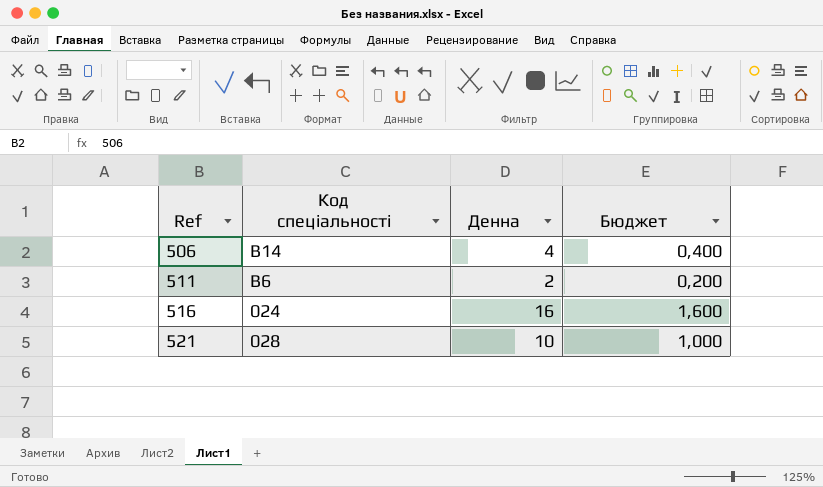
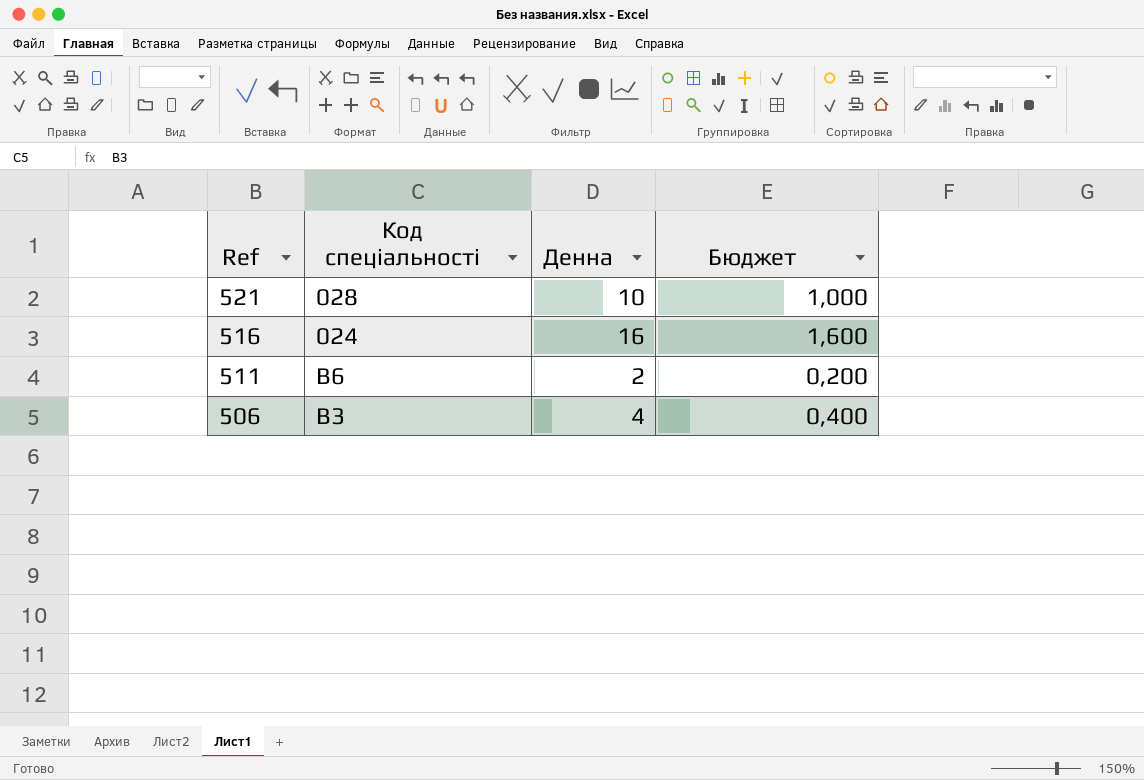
row order: Ref ascending -> Ref descending
506 | Код спеціальності: B14 -> B3

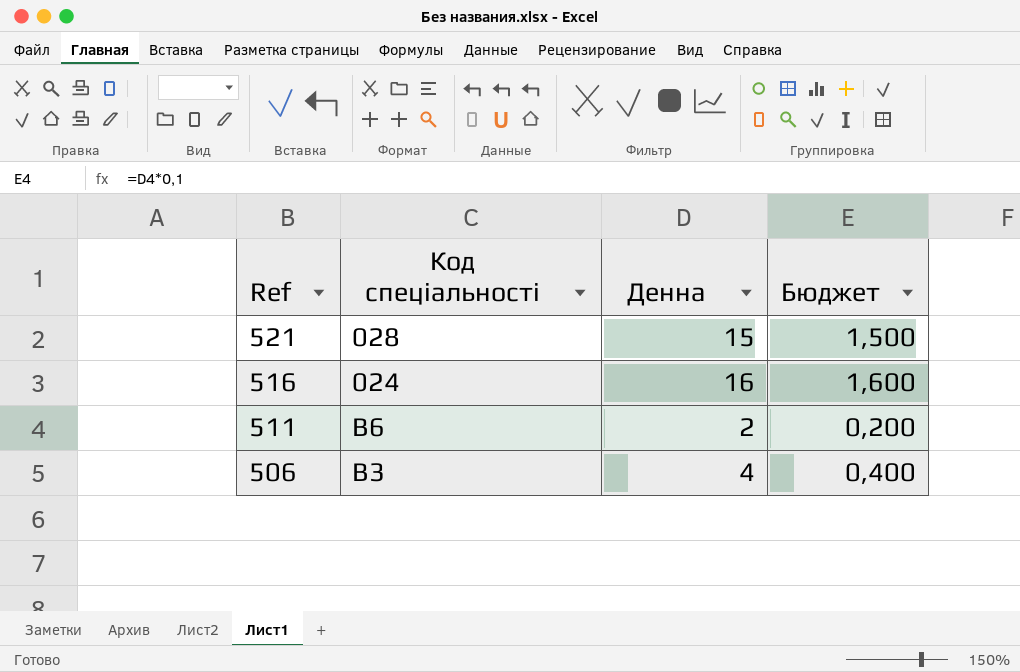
521 | Денна: 10 -> 15
521 | Бюджет: 1,000 -> 1,500

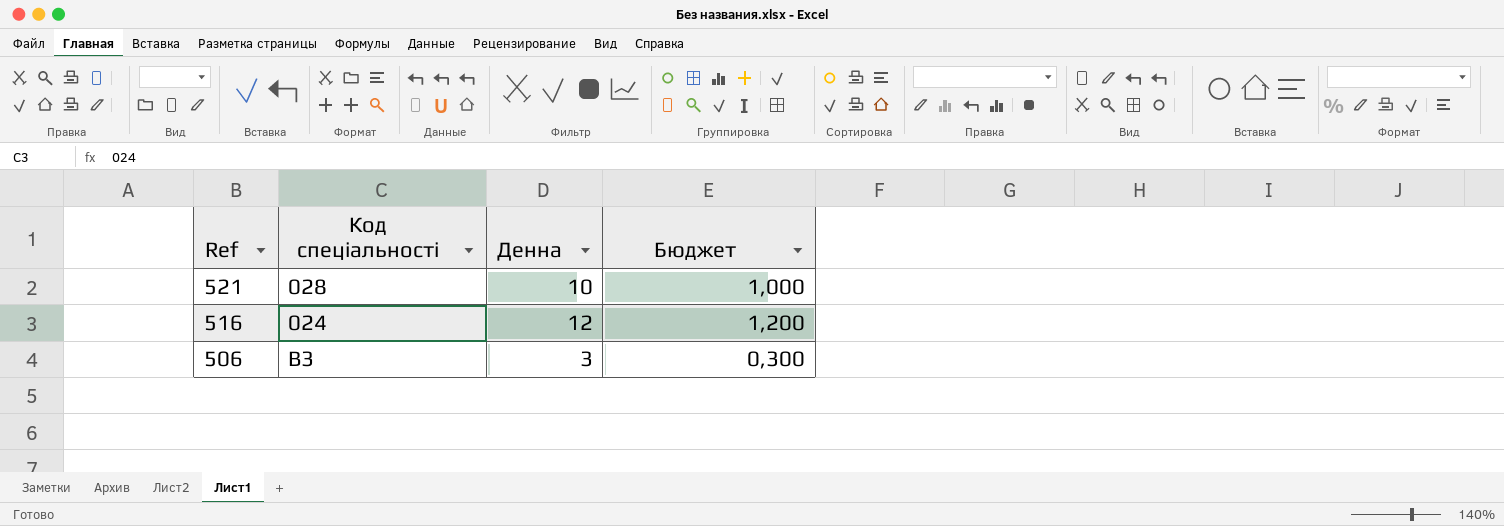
row 511: B6 | 2 | 0,200 -> none
521 | Денна: 15 -> 10
521 | Бюджет: 1,500 -> 1,000
516 | Денна: 16 -> 12
516 | Бюджет: 1,600 -> 1,200
506 | Денна: 4 -> 3
506 | Бюджет: 0,400 -> 0,300

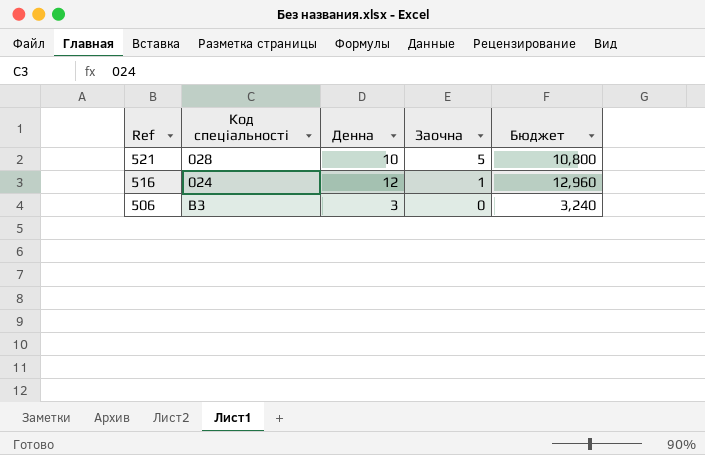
column Заочна | position: none -> 4
column Бюджет | formula: [Денна] * 0,1 -> [Денна] * 1,08

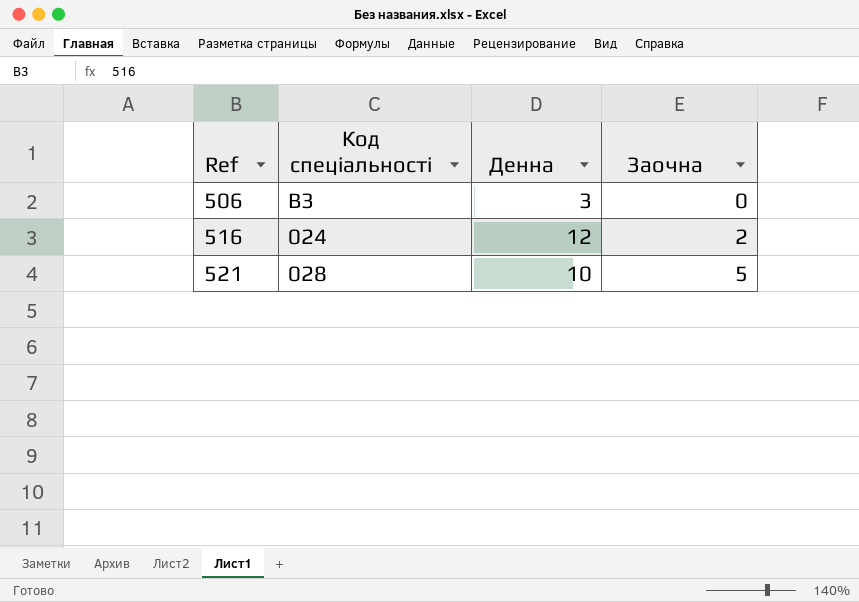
row order: Ref descending -> Ref ascending
column Бюджет | formula: [Денна] * 1,08 -> none
516 | Заочна: 1 -> 2

